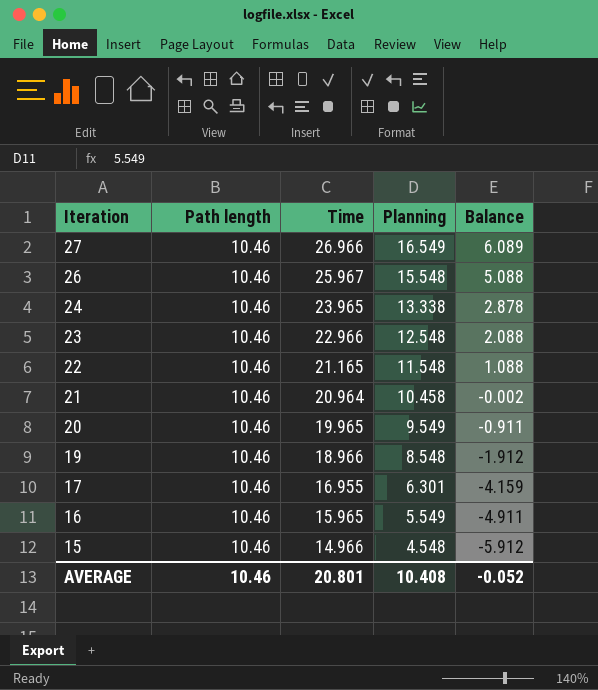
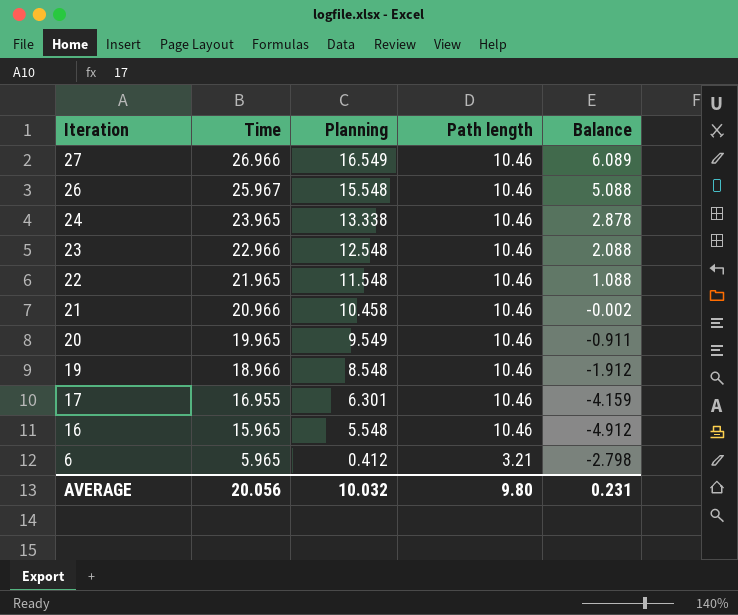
column Path length | position: 2 -> 4
row 15: 10.46 | 14.966 | 4.548 | -5.912 -> none
22 | Time: 21.165 -> 21.965
21 | Time: 20.964 -> 20.966
16 | Planning: 5.549 -> 5.548
16 | Balance: -4.911 -> -4.912
row 6: none -> 5.965 | 0.412 | 3.21 | -2.798
AVERAGE | Time: 20.801 -> 20.056
AVERAGE | Planning: 10.408 -> 10.032
AVERAGE | Path length: 10.46 -> 9.80
AVERAGE | Balance: -0.052 -> 0.231

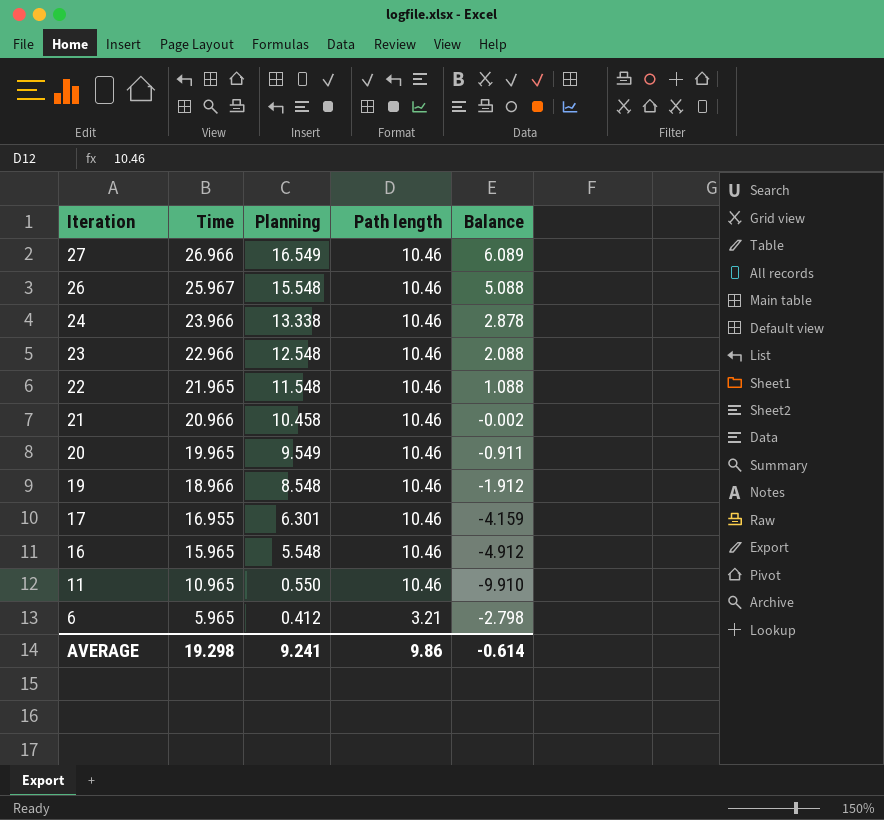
24 | Time: 23.965 -> 23.966
row 11: none -> 10.965 | 0.550 | 10.46 | -9.910
AVERAGE | Time: 20.056 -> 19.298
AVERAGE | Planning: 10.032 -> 9.241
AVERAGE | Path length: 9.80 -> 9.86
AVERAGE | Balance: 0.231 -> -0.614

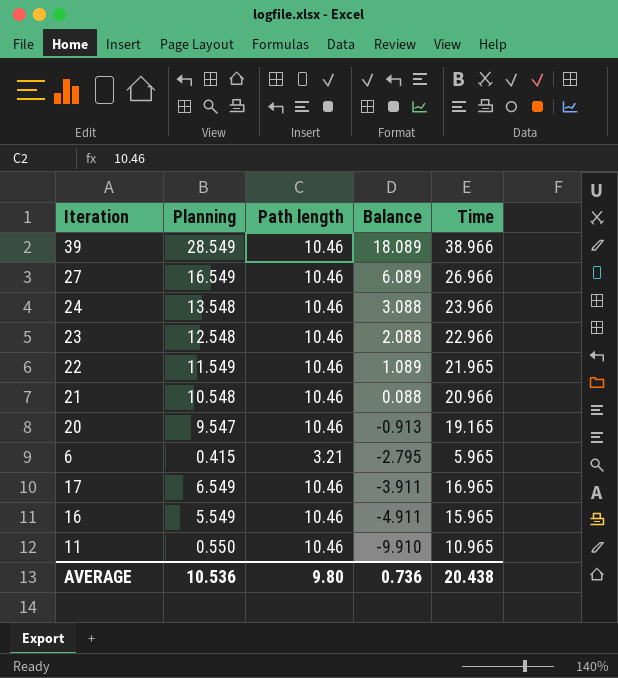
row order: Iteration descending -> Balance descending
column Time | position: 2 -> 5
row 26: 25.967 | 15.548 | 10.46 | 5.088 -> none
row 19: 18.966 | 8.548 | 10.46 | -1.912 -> none
row 39: none -> 28.549 | 10.46 | 18.089 | 38.966
24 | Planning: 13.338 -> 13.548
24 | Balance: 2.878 -> 3.088
22 | Planning: 11.548 -> 11.549
22 | Balance: 1.088 -> 1.089
21 | Planning: 10.458 -> 10.548
21 | Balance: -0.002 -> 0.088
20 | Planning: 9.549 -> 9.547
20 | Balance: -0.911 -> -0.913
20 | Time: 19.965 -> 19.165
6 | Planning: 0.412 -> 0.415
6 | Balance: -2.798 -> -2.795
17 | Planning: 6.301 -> 6.549
17 | Balance: -4.159 -> -3.911
17 | Time: 16.955 -> 16.965
16 | Planning: 5.548 -> 5.549
16 | Balance: -4.912 -> -4.911
AVERAGE | Planning: 9.241 -> 10.536
AVERAGE | Path length: 9.86 -> 9.80
AVERAGE | Balance: -0.614 -> 0.736
AVERAGE | Time: 19.298 -> 20.438

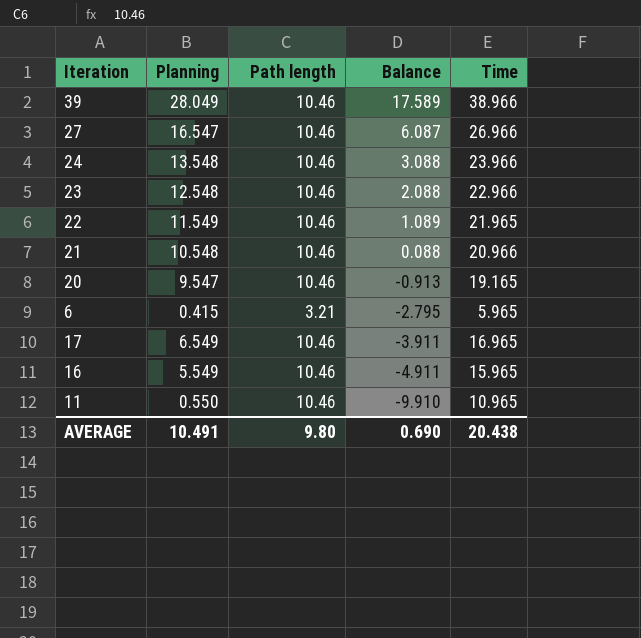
39 | Planning: 28.549 -> 28.049
39 | Balance: 18.089 -> 17.589
27 | Planning: 16.549 -> 16.547
27 | Balance: 6.089 -> 6.087
AVERAGE | Planning: 10.536 -> 10.491
AVERAGE | Balance: 0.736 -> 0.690

